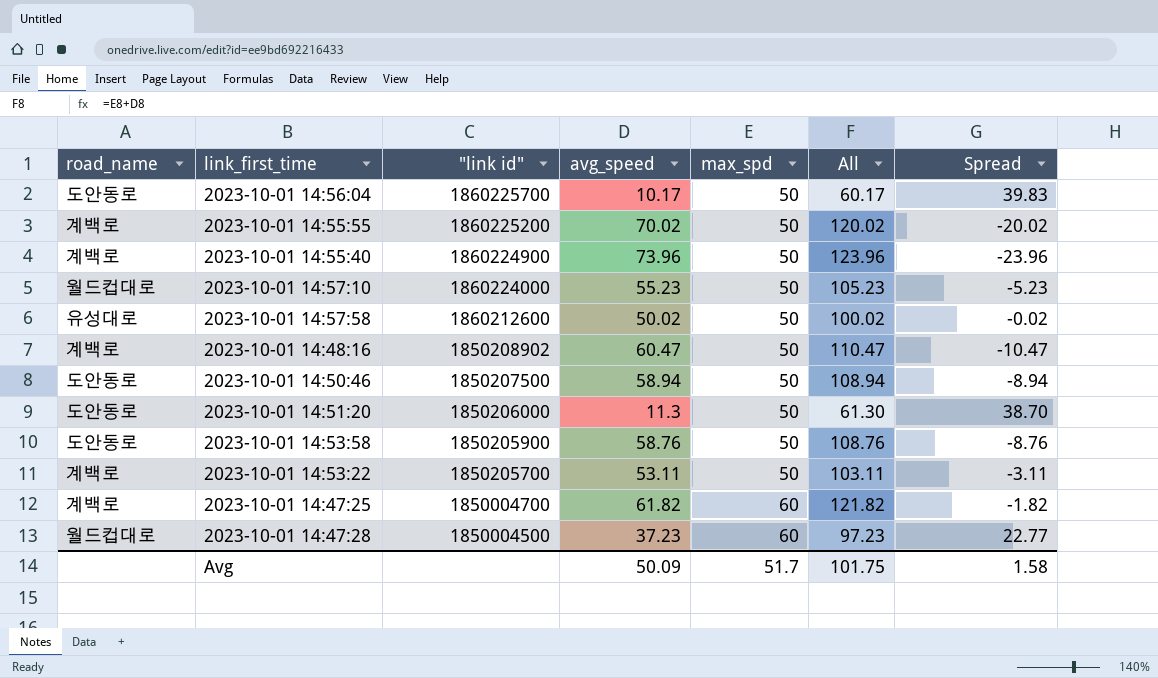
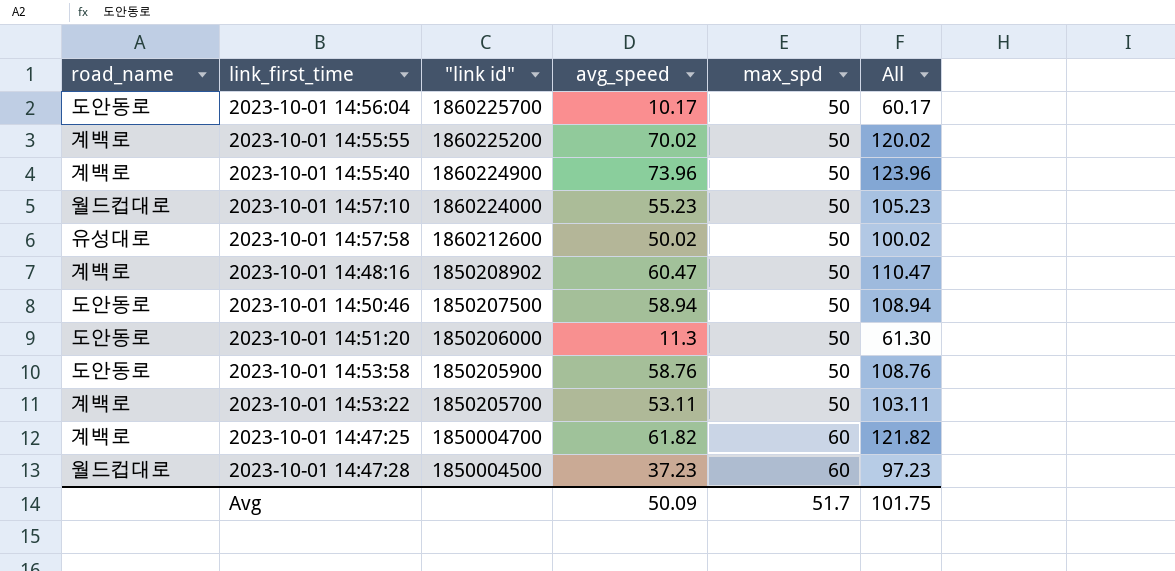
column Spread | formula: [max_spd] - [avg_speed] -> none

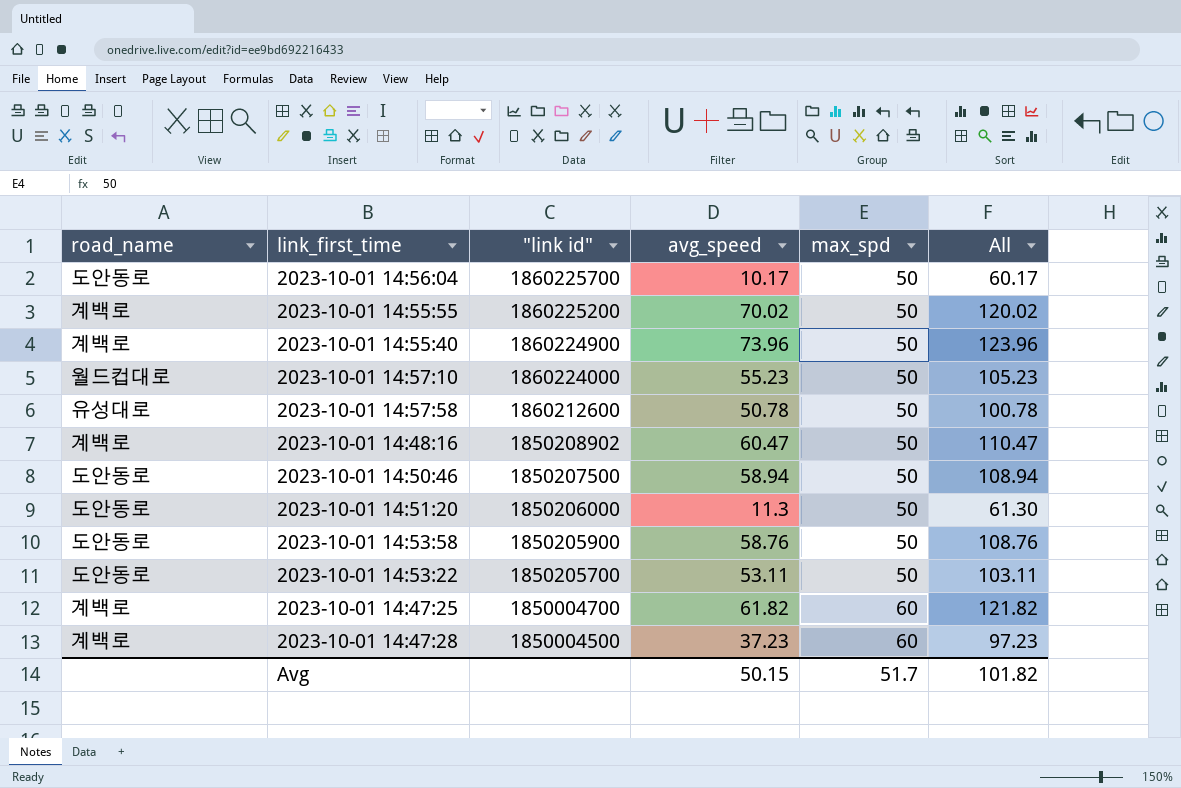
2023-10-01 14:57:58 | avg_speed: 50.02 -> 50.78
2023-10-01 14:57:58 | All: 100.02 -> 100.78
2023-10-01 14:53:22 | road_name: 계백로 -> 도안동로
2023-10-01 14:47:28 | road_name: 월드컵대로 -> 계백로
Avg | avg_speed: 50.09 -> 50.15
Avg | All: 101.75 -> 101.82

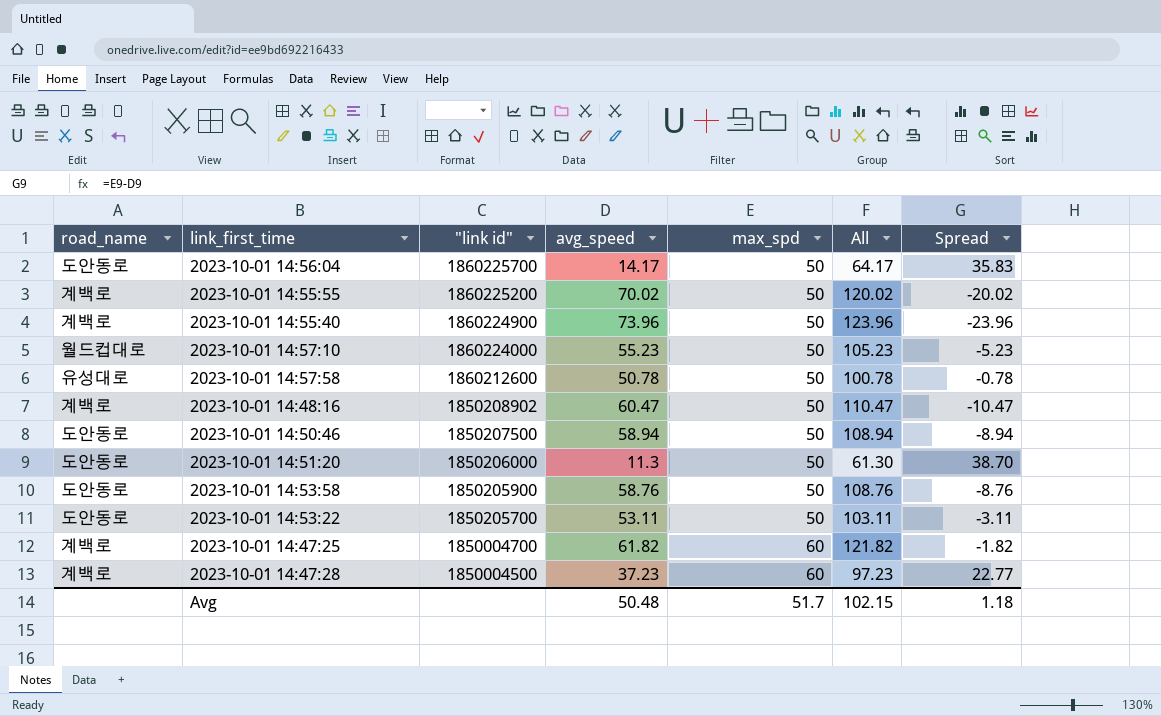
column Spread | formula: none -> [max_spd] - [avg_speed]
2023-10-01 14:56:04 | avg_speed: 10.17 -> 14.17
2023-10-01 14:56:04 | All: 60.17 -> 64.17
Avg | avg_speed: 50.15 -> 50.48
Avg | All: 101.82 -> 102.15

